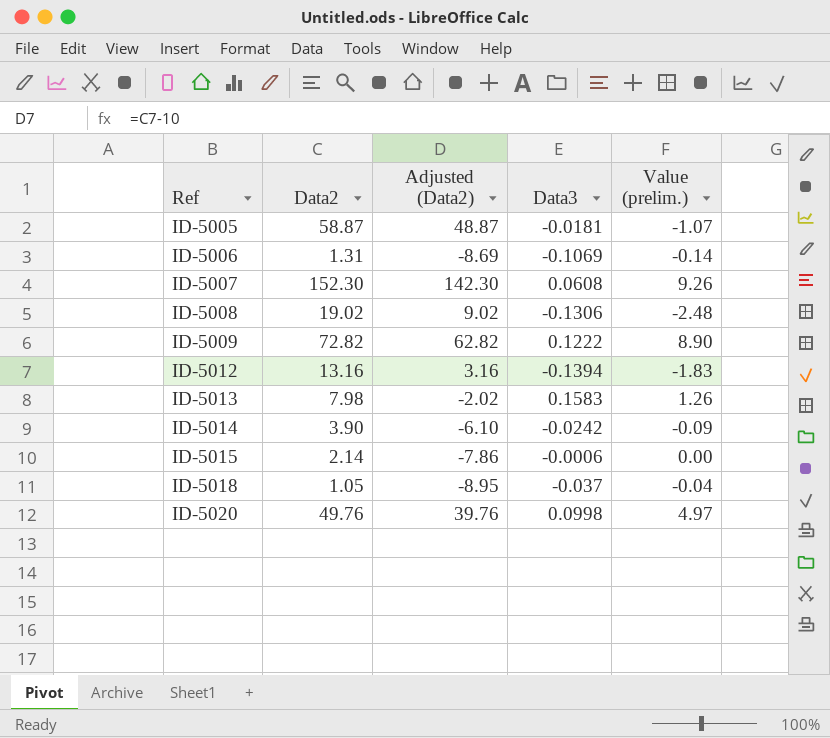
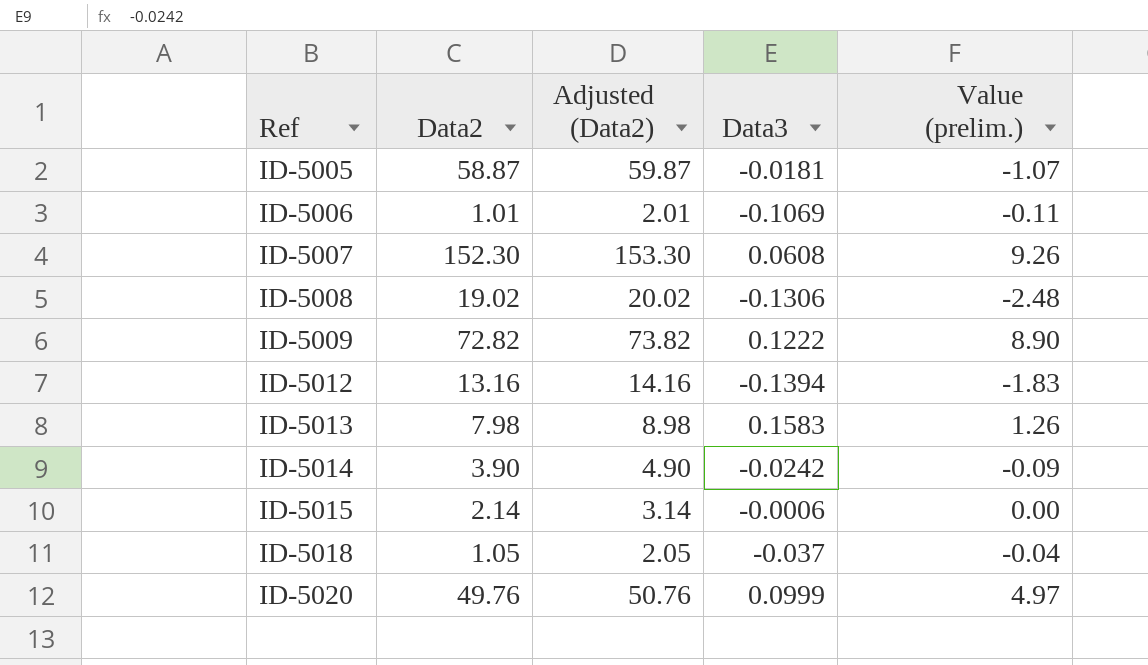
column Adjusted (Data2) | formula: [Data2] - 10 -> [Data2] + 1
ID-5006 | Data2: 1.31 -> 1.01
ID-5006 | Value (prelim.): -0.14 -> -0.11
ID-5020 | Data3: 0.0998 -> 0.0999

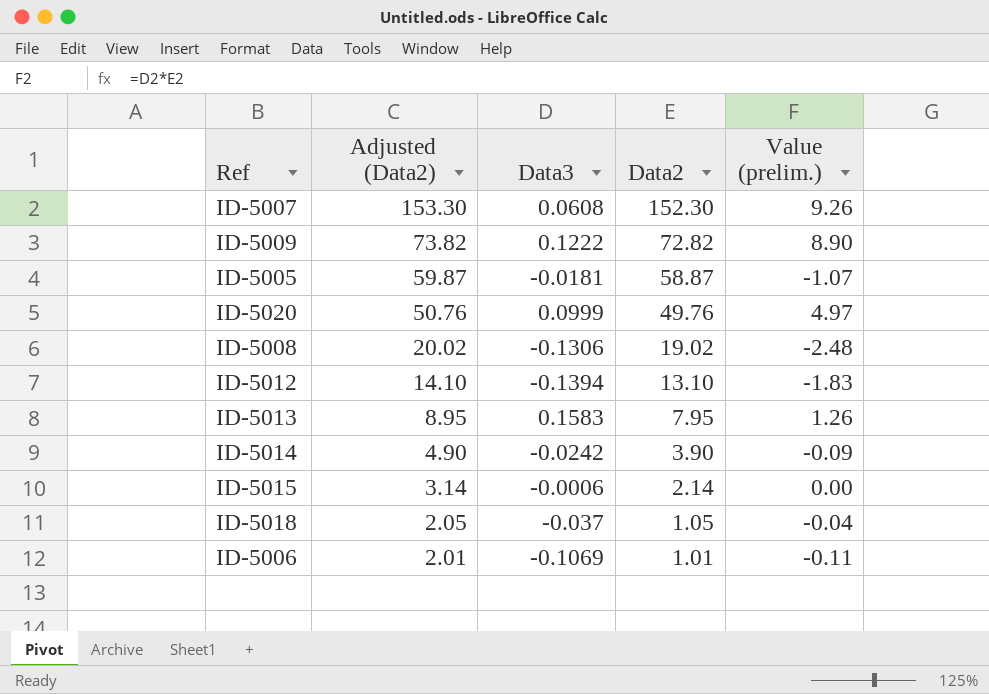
row order: Ref ascending -> Adjusted (Data2) descending
column Data2 | position: 2 -> 4
ID-5012 | Adjusted (Data2): 14.16 -> 14.10
ID-5012 | Data2: 13.16 -> 13.10
ID-5013 | Adjusted (Data2): 8.98 -> 8.95
ID-5013 | Data2: 7.98 -> 7.95

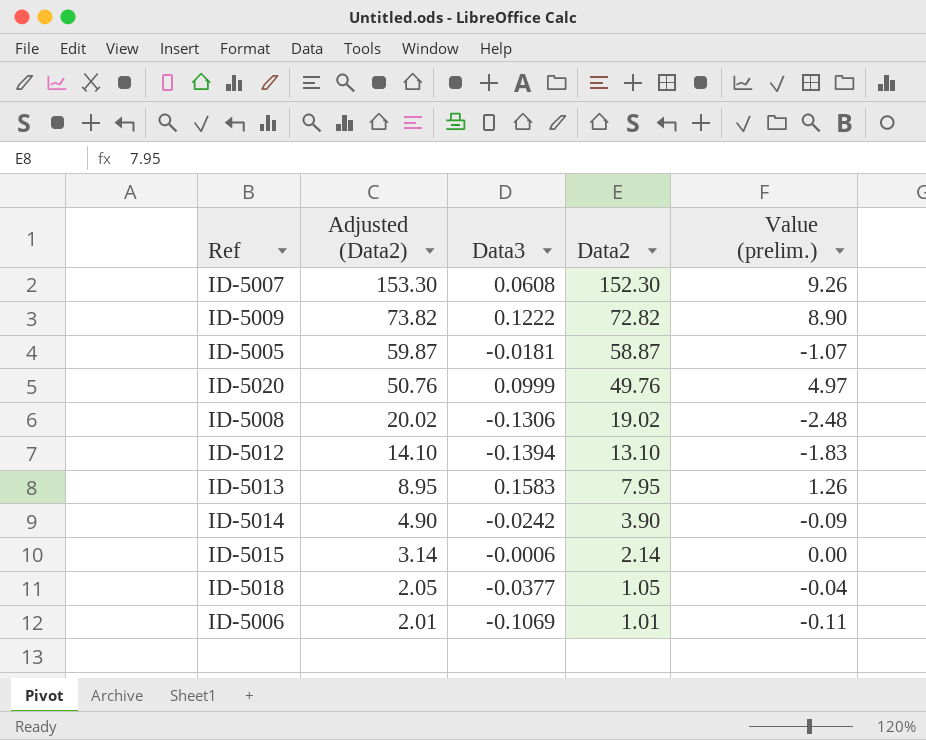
ID-5018 | Data3: -0.037 -> -0.0377

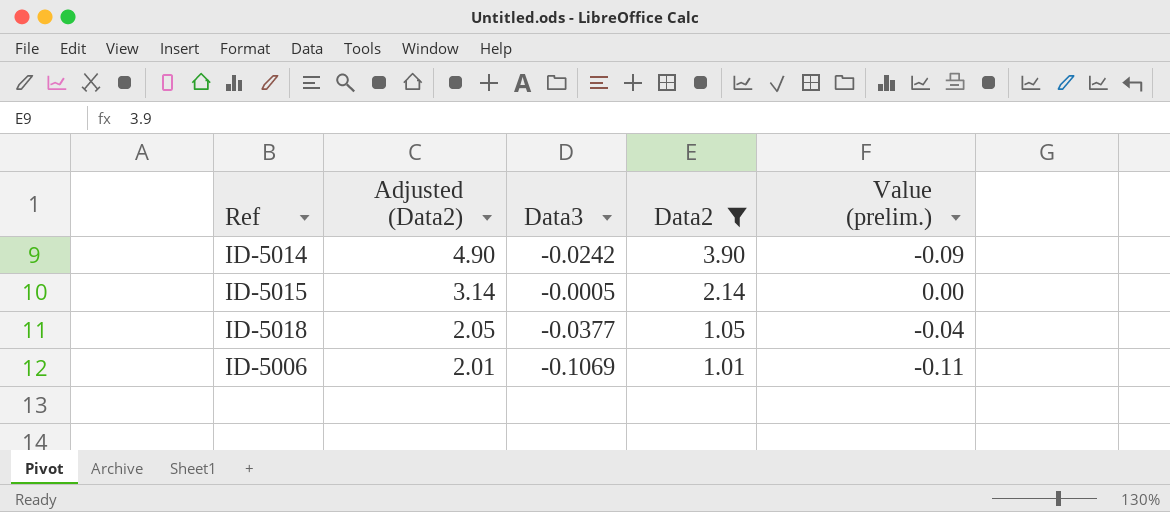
filter: none -> Data2 <= 3.90
ID-5015 | Data3: -0.0006 -> -0.0005

